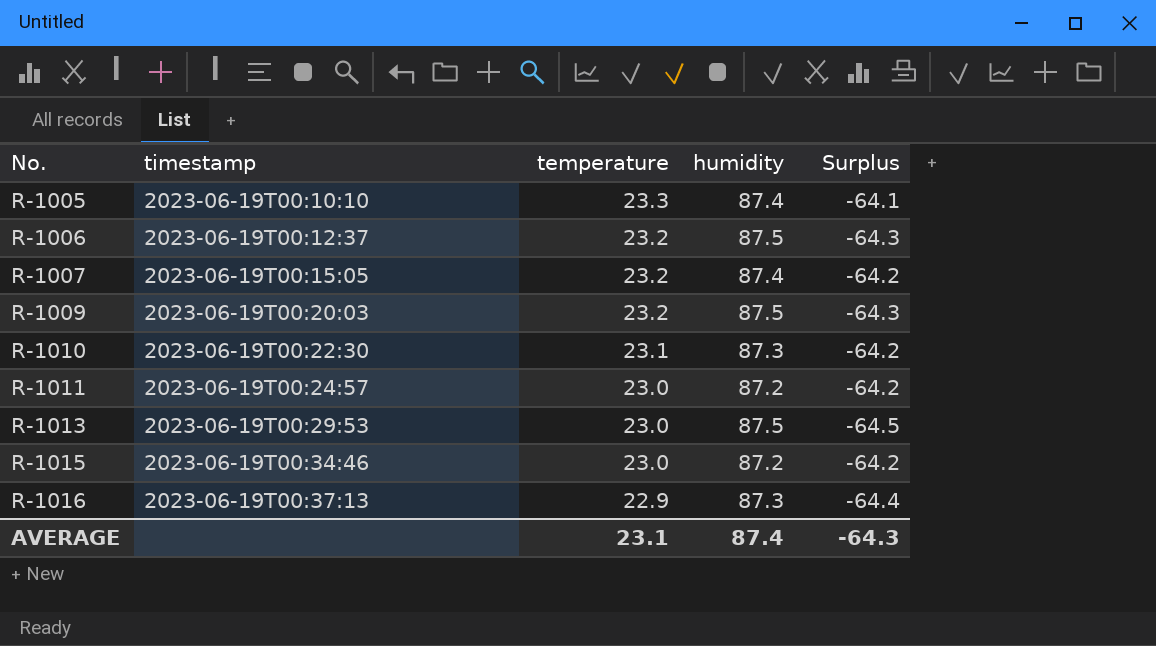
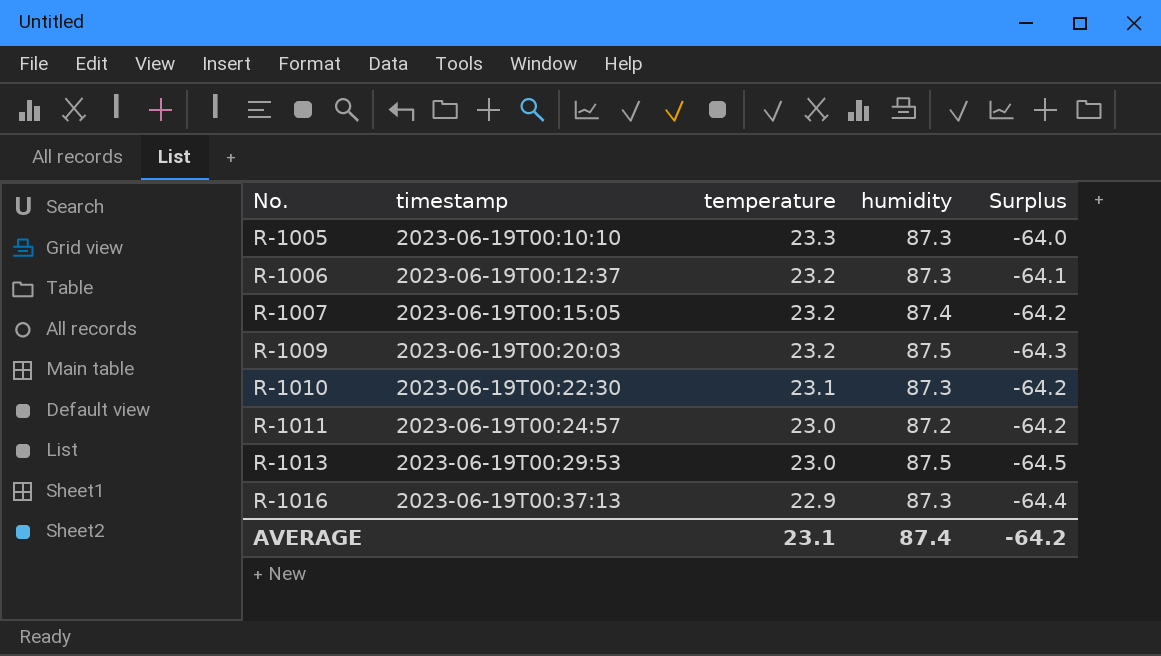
row R-1015: 2023-06-19T00:34:46 | 23.0 | 87.2 | -64.2 -> none
R-1005 | humidity: 87.4 -> 87.3
R-1005 | Surplus: -64.1 -> -64.0
R-1006 | humidity: 87.5 -> 87.3
R-1006 | Surplus: -64.3 -> -64.1
AVERAGE | Surplus: -64.3 -> -64.2

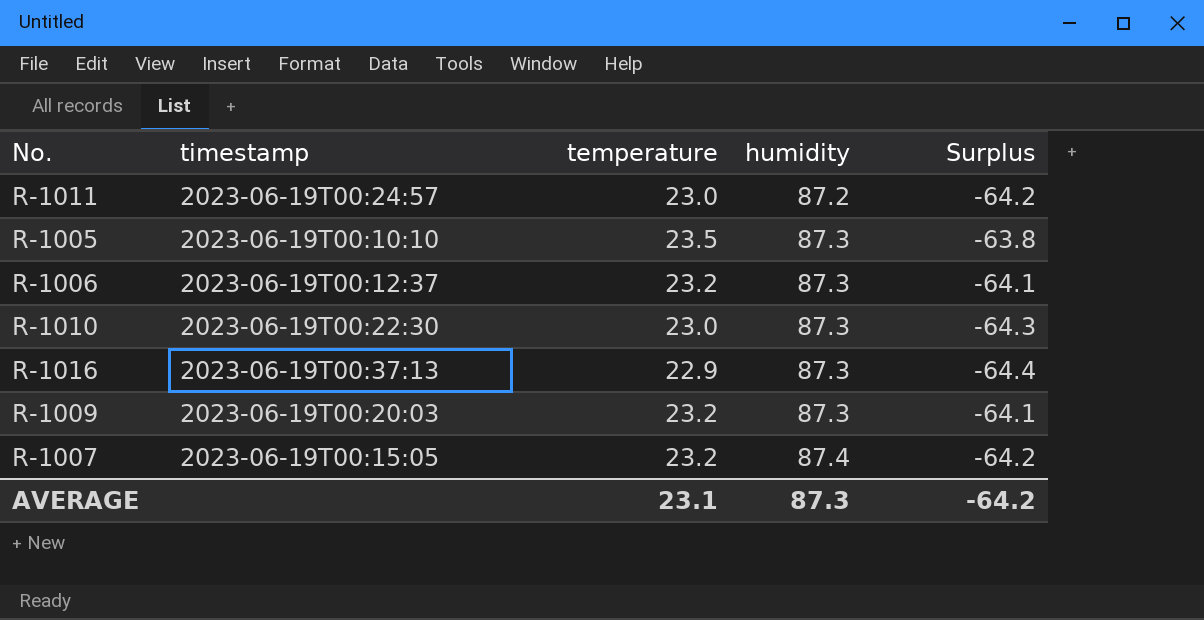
row order: No. ascending -> humidity ascending
row R-1013: 2023-06-19T00:29:53 | 23.0 | 87.5 | -64.5 -> none
R-1005 | temperature: 23.3 -> 23.5
R-1005 | Surplus: -64.0 -> -63.8
R-1010 | temperature: 23.1 -> 23.0
R-1010 | Surplus: -64.2 -> -64.3
R-1009 | humidity: 87.5 -> 87.3
R-1009 | Surplus: -64.3 -> -64.1
AVERAGE | humidity: 87.4 -> 87.3

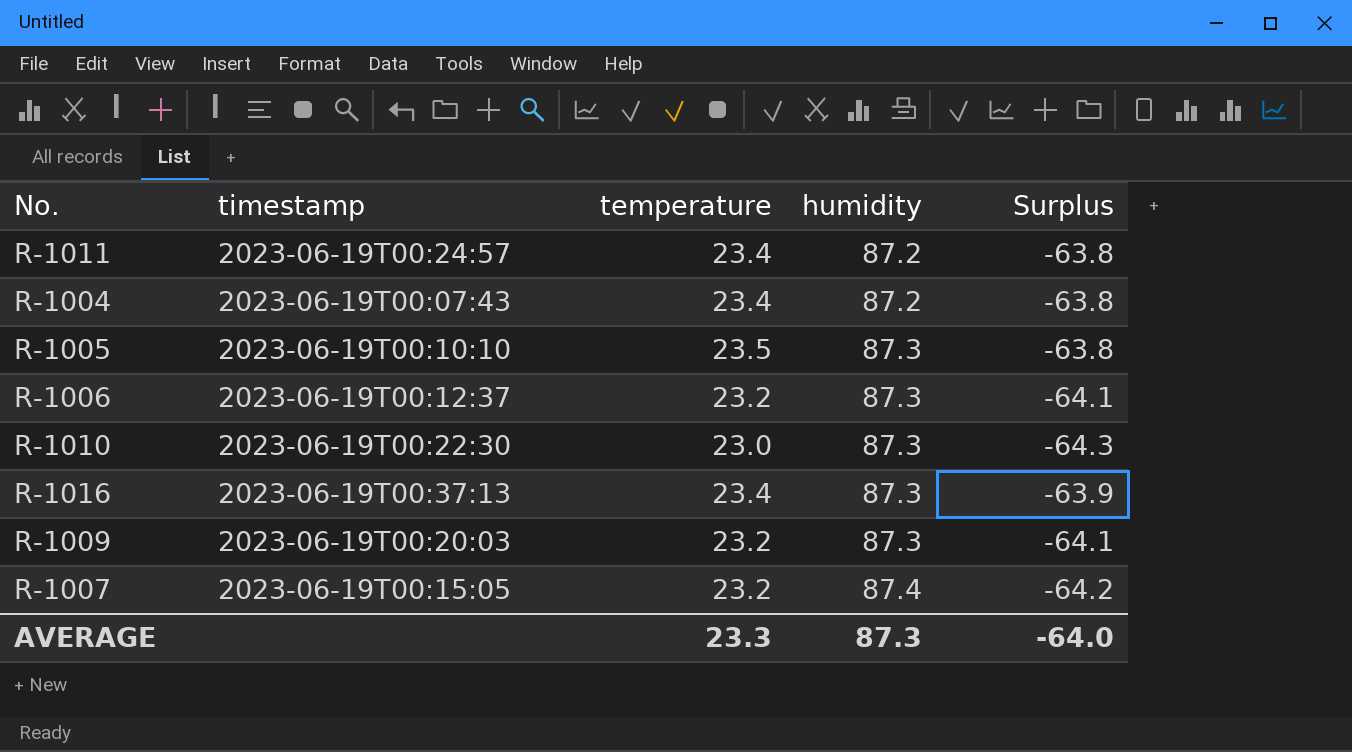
R-1011 | temperature: 23.0 -> 23.4
R-1011 | Surplus: -64.2 -> -63.8
row R-1004: none -> 2023-06-19T00:07:43 | 23.4 | 87.2 | -63.8
R-1016 | temperature: 22.9 -> 23.4
R-1016 | Surplus: -64.4 -> -63.9
AVERAGE | temperature: 23.1 -> 23.3
AVERAGE | Surplus: -64.2 -> -64.0

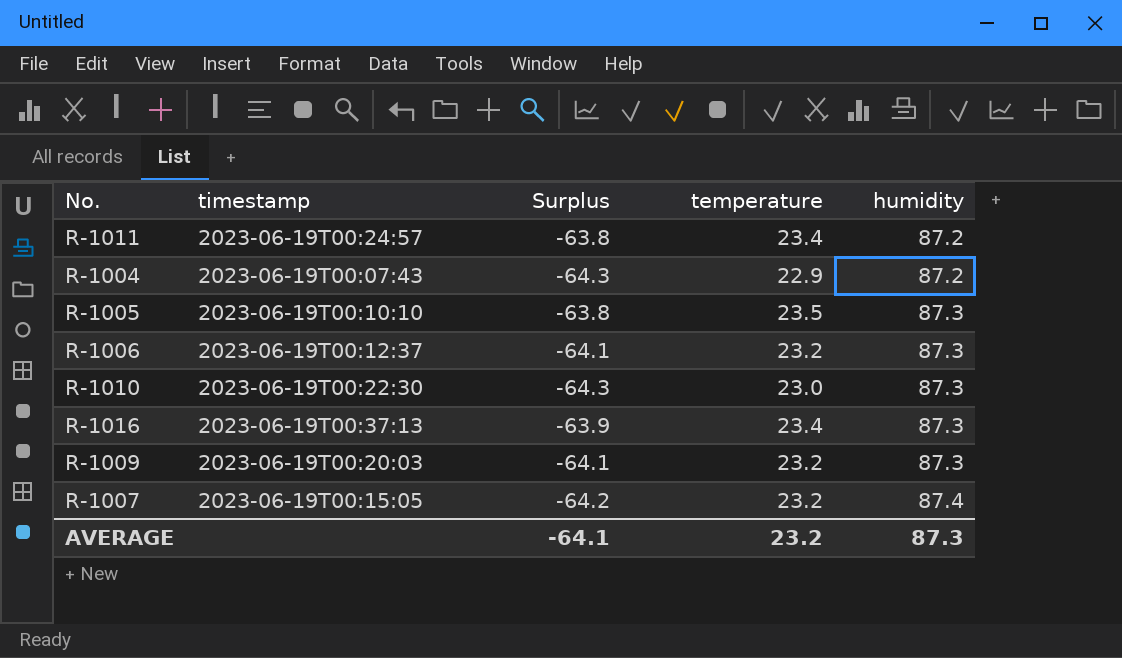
column Surplus | position: 5 -> 3
R-1004 | Surplus: -63.8 -> -64.3
R-1004 | temperature: 23.4 -> 22.9
AVERAGE | Surplus: -64.0 -> -64.1
AVERAGE | temperature: 23.3 -> 23.2

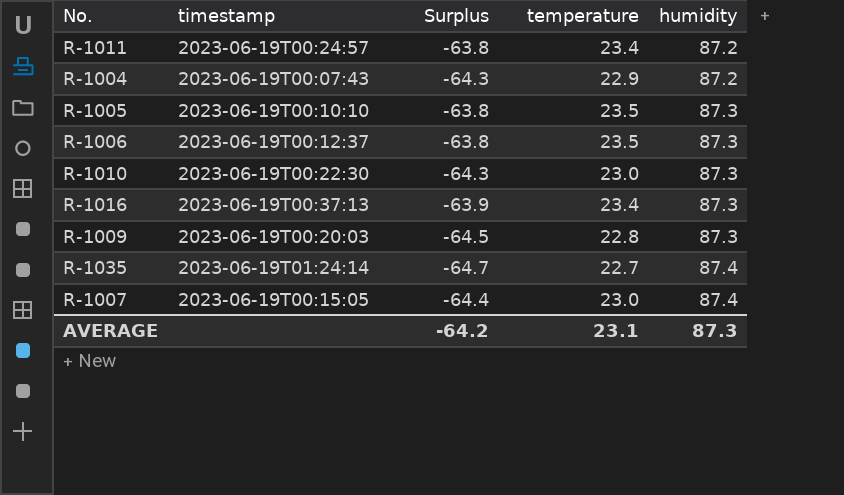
R-1006 | Surplus: -64.1 -> -63.8
R-1006 | temperature: 23.2 -> 23.5
R-1009 | Surplus: -64.1 -> -64.5
R-1009 | temperature: 23.2 -> 22.8
row R-1035: none -> 2023-06-19T01:24:14 | -64.7 | 22.7 | 87.4
R-1007 | Surplus: -64.2 -> -64.4
R-1007 | temperature: 23.2 -> 23.0
AVERAGE | Surplus: -64.1 -> -64.2
AVERAGE | temperature: 23.2 -> 23.1

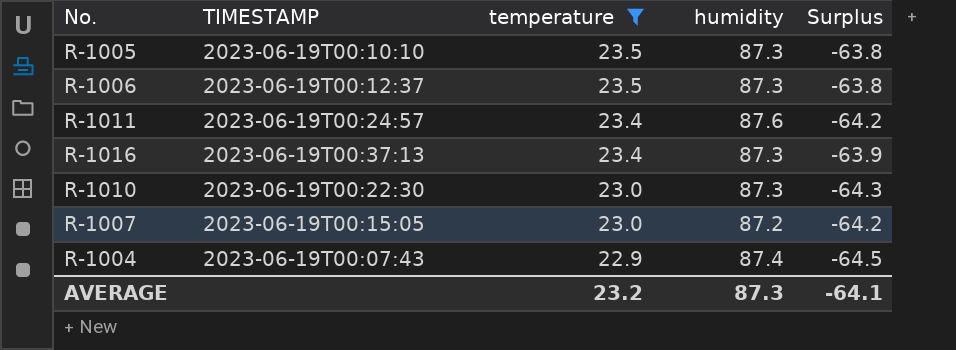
filter: none -> temperature >= 22.9
row order: humidity ascending -> temperature descending
column name: timestamp -> TIMESTAMP
column Surplus | position: 3 -> 5
R-1011 | humidity: 87.2 -> 87.6
R-1011 | Surplus: -63.8 -> -64.2
R-1007 | humidity: 87.4 -> 87.2
R-1007 | Surplus: -64.4 -> -64.2
R-1004 | humidity: 87.2 -> 87.4
R-1004 | Surplus: -64.3 -> -64.5
AVERAGE | temperature: 23.1 -> 23.2
AVERAGE | Surplus: -64.2 -> -64.1

